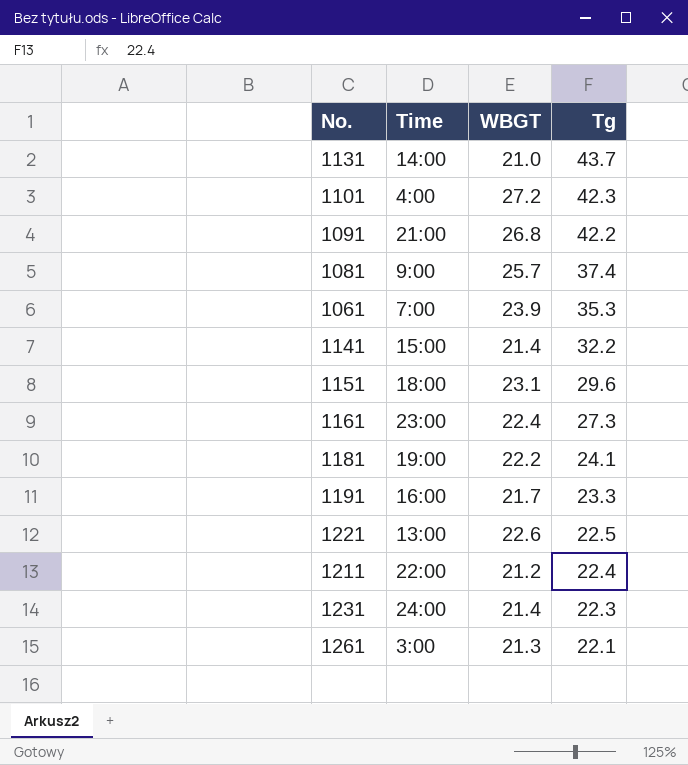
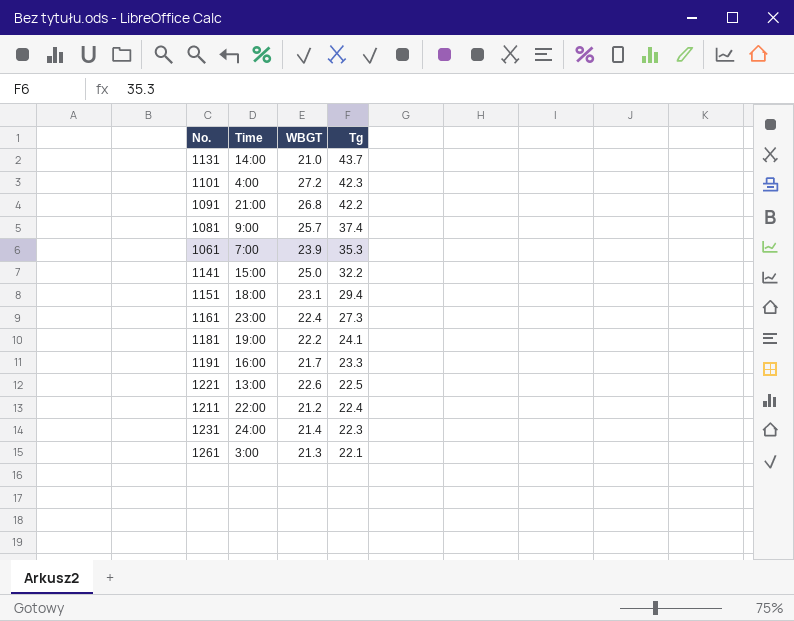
1141 | WBGT: 21.4 -> 25.0
1151 | Tg: 29.6 -> 29.4

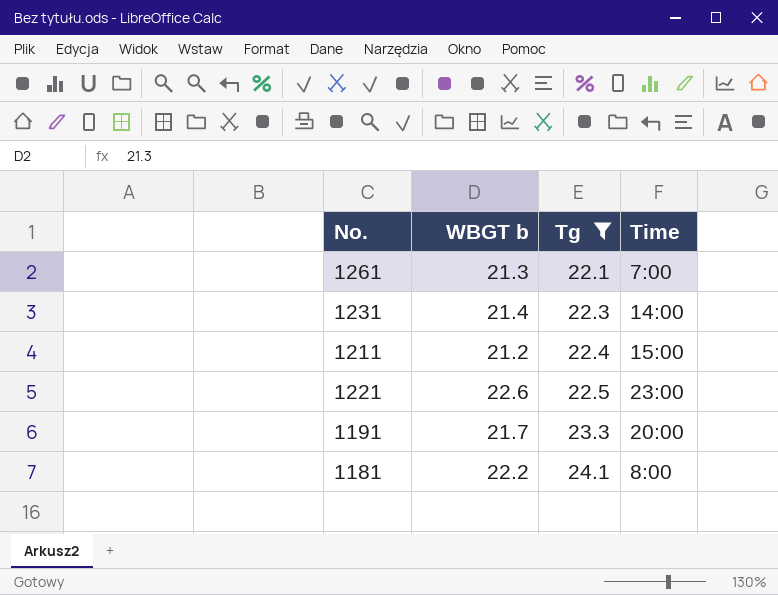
filter: none -> Tg <= 24.1
row order: Tg descending -> Tg ascending
column name: WBGT -> WBGT b
column Time | position: 2 -> 4
1261 | Time: 3:00 -> 7:00
1231 | Time: 24:00 -> 14:00
1211 | Time: 22:00 -> 15:00
1221 | Time: 13:00 -> 23:00
1191 | Time: 16:00 -> 20:00
1181 | Time: 19:00 -> 8:00

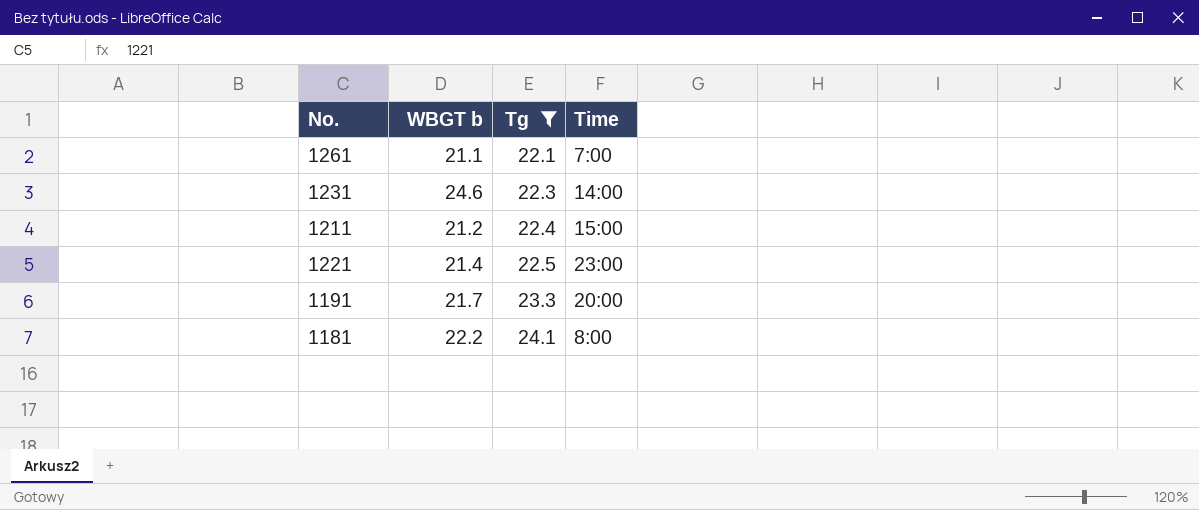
1261 | WBGT b: 21.3 -> 21.1
1231 | WBGT b: 21.4 -> 24.6
1221 | WBGT b: 22.6 -> 21.4

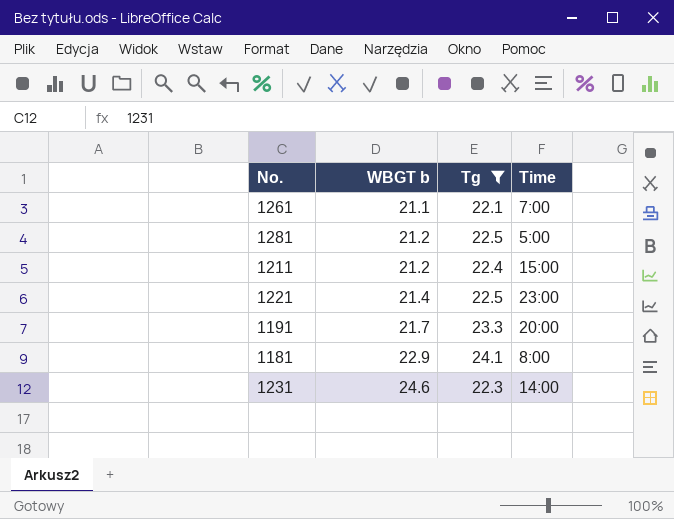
row order: Tg ascending -> WBGT b ascending
row 1281: none -> 21.2 | 22.5 | 5:00
1181 | WBGT b: 22.2 -> 22.9

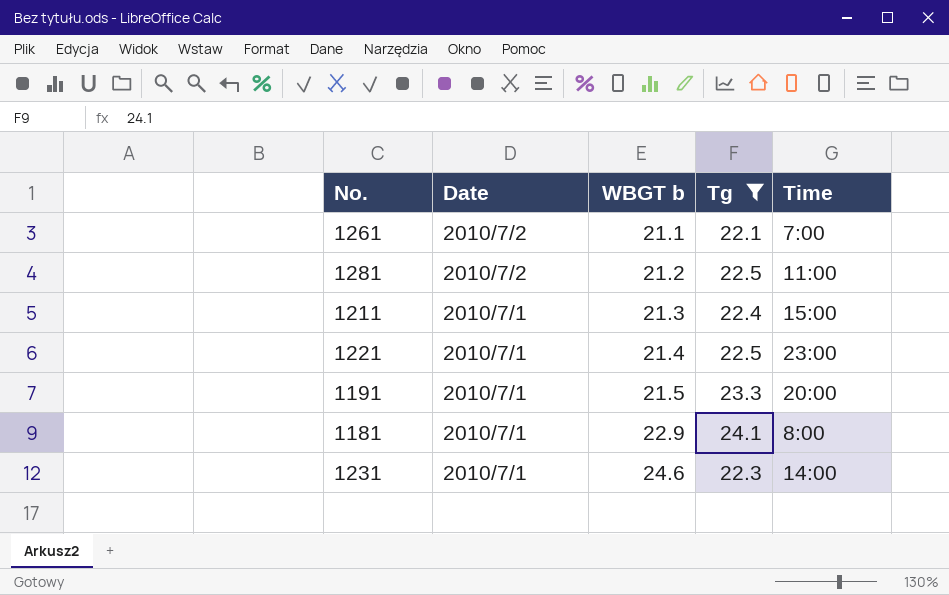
column Date | position: none -> 2
1281 | Time: 5:00 -> 11:00
1211 | WBGT b: 21.2 -> 21.3
1191 | WBGT b: 21.7 -> 21.5

